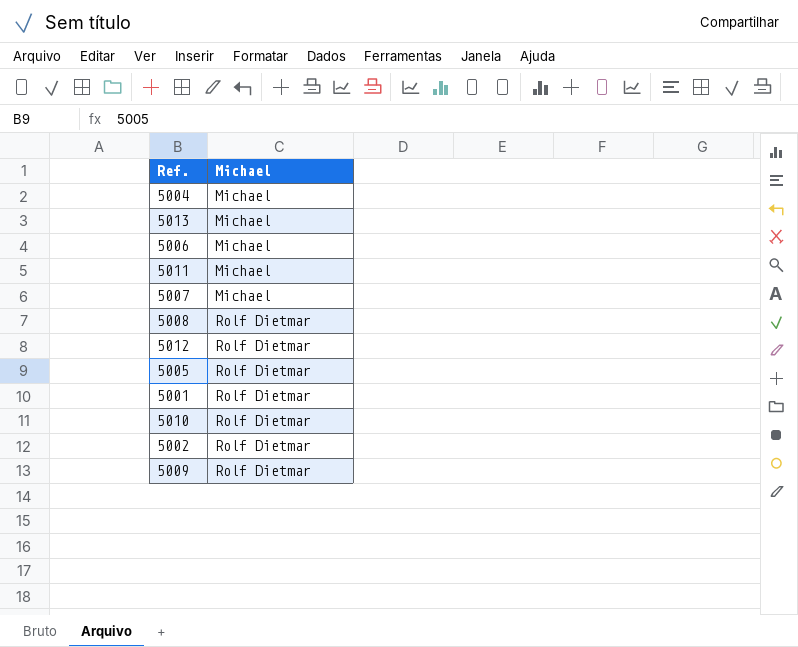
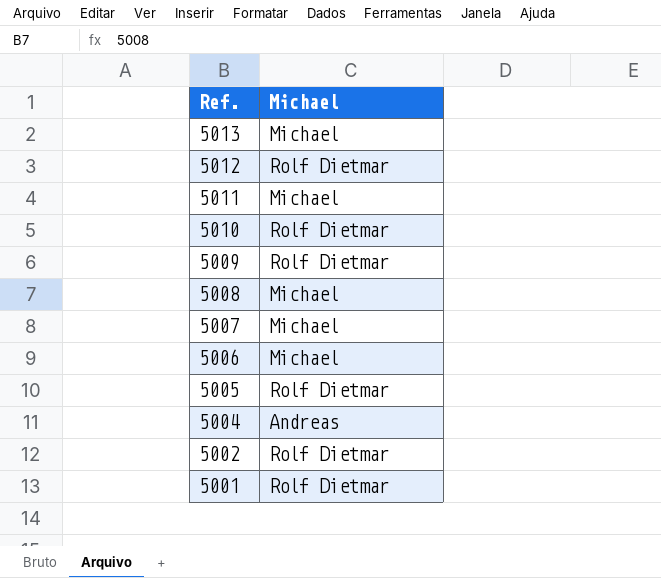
row order: Michael ascending -> Ref. descending
5008 | Michael: Rolf Dietmar -> Michael
5004 | Michael: Michael -> Andreas

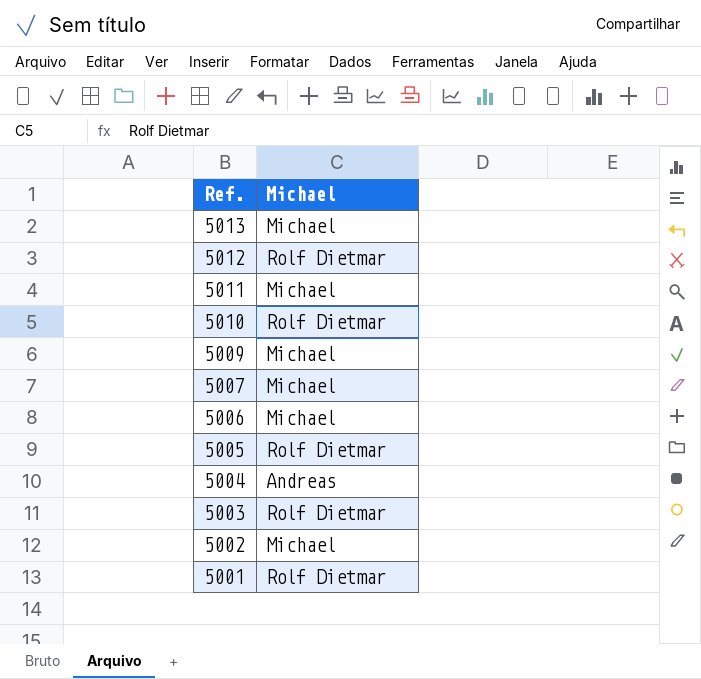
row 5008: Michael -> none
5009 | Michael: Rolf Dietmar -> Michael
row 5003: none -> Rolf Dietmar
5002 | Michael: Rolf Dietmar -> Michael

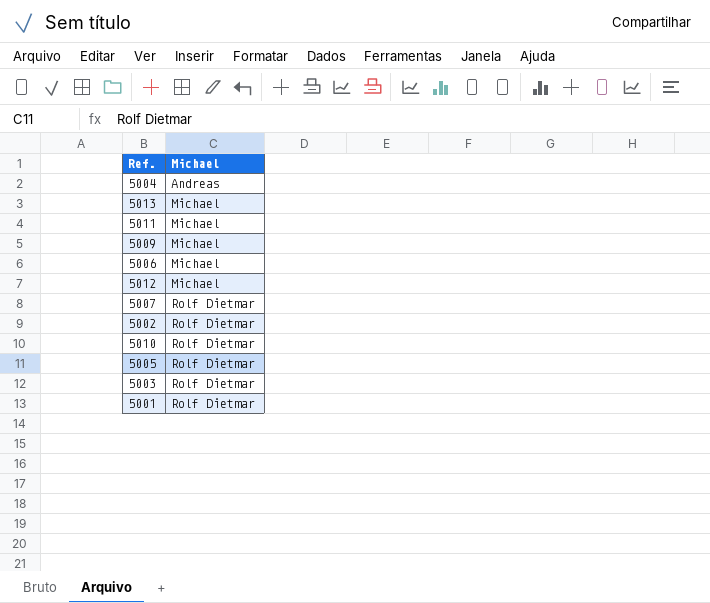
row order: Ref. descending -> Michael ascending
5012 | Michael: Rolf Dietmar -> Michael
5007 | Michael: Michael -> Rolf Dietmar
5002 | Michael: Michael -> Rolf Dietmar

